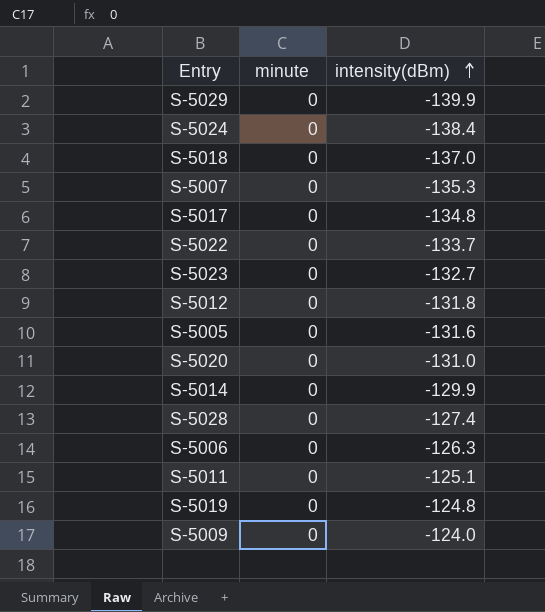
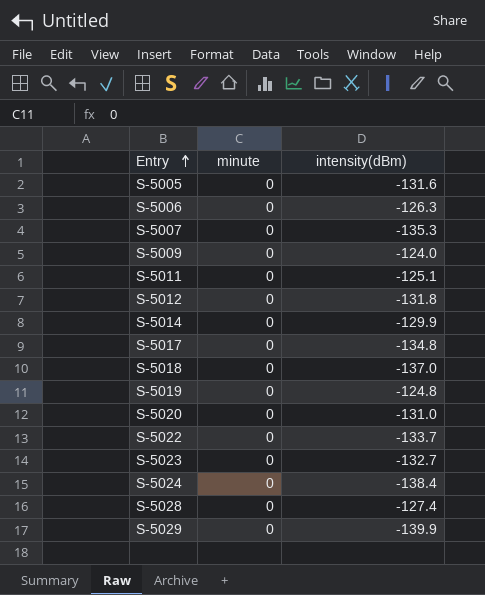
row order: intensity(dBm) ascending -> Entry ascending

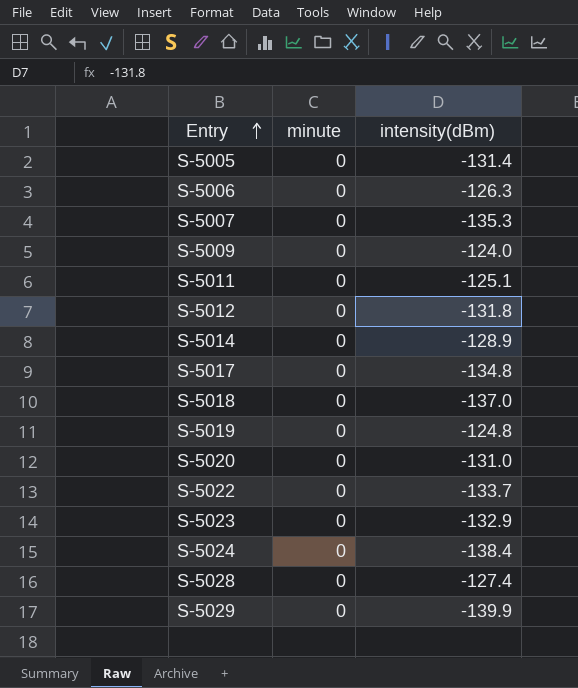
S-5005 | intensity(dBm): -131.6 -> -131.4
S-5014 | intensity(dBm): -129.9 -> -128.9
S-5023 | intensity(dBm): -132.7 -> -132.9

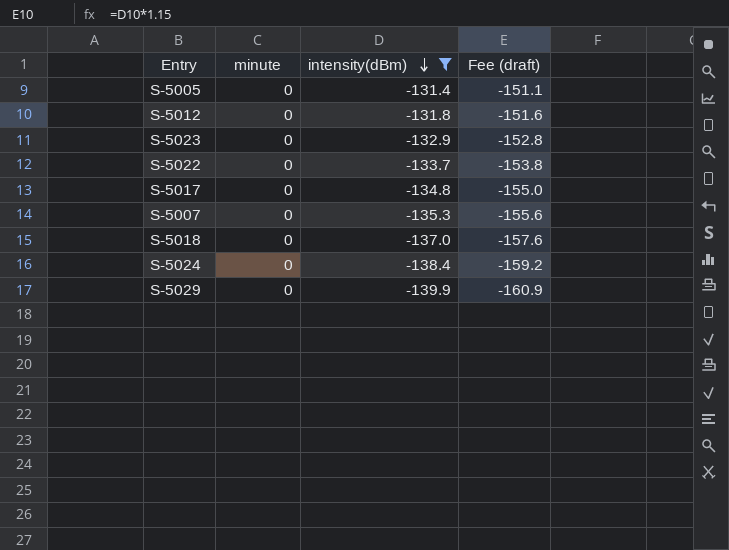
filter: none -> intensity(dBm) <= -131.4
row order: Entry ascending -> intensity(dBm) descending
column Fee (draft) | formula: none -> [intensity(dBm)] * 1.15

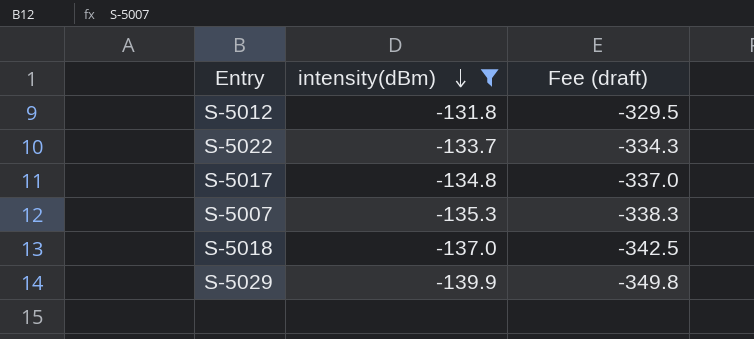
column minute | position: 2 -> none
column Fee (draft) | formula: [intensity(dBm)] * 1.15 -> [intensity(dBm)] * 2.5
row S-5005: 0 | -131.4 | -151.1 -> none
row S-5023: 0 | -132.9 | -152.8 -> none
row S-5024: 0 | -138.4 | -159.2 -> none

